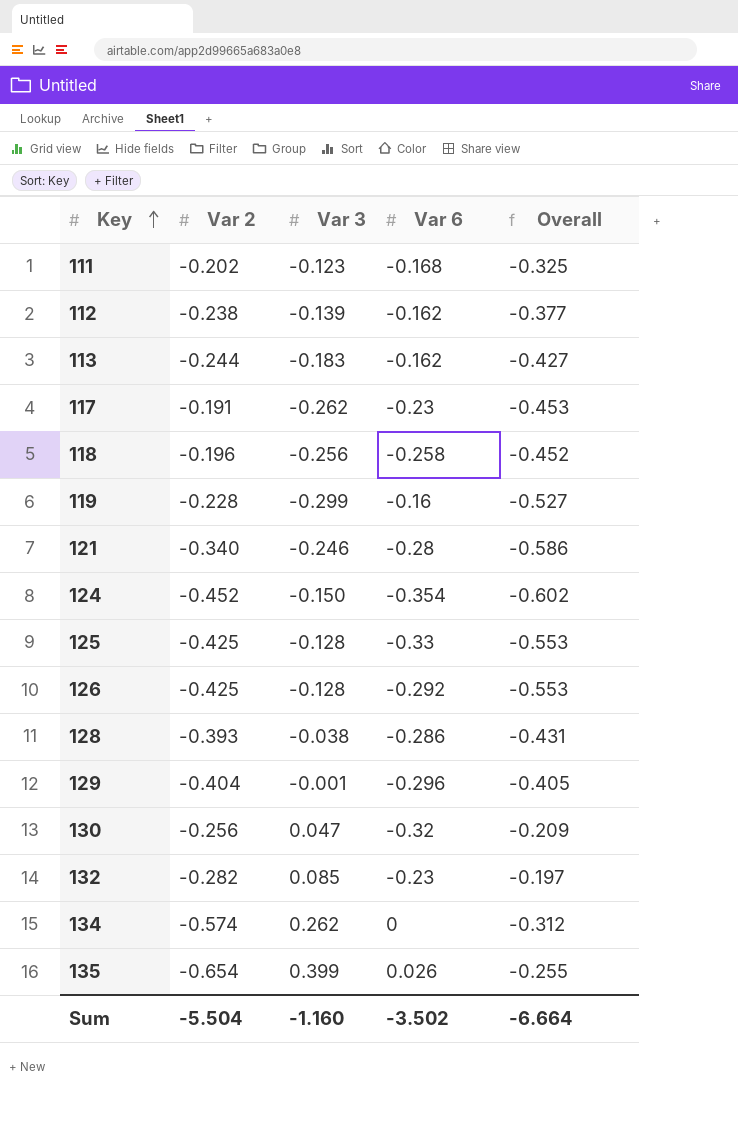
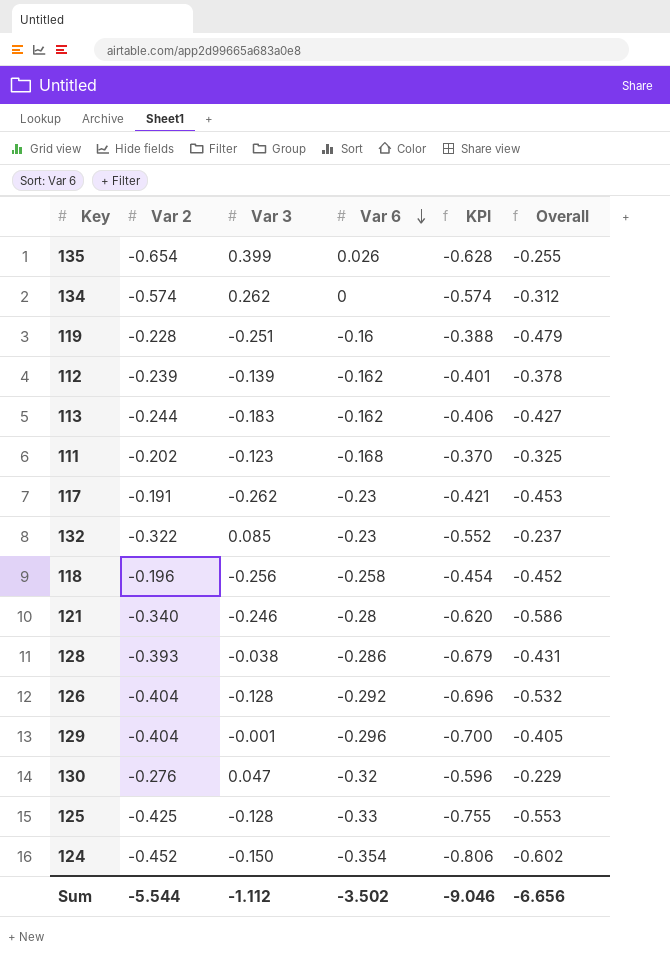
row order: Key ascending -> Var 6 descending
column KPI | formula: none -> [Var 2] + [Var 6]
119 | Var 3: -0.299 -> -0.251
119 | Overall: -0.527 -> -0.479
112 | Var 2: -0.238 -> -0.239
112 | Overall: -0.377 -> -0.378
132 | Var 2: -0.282 -> -0.322
132 | Overall: -0.197 -> -0.237
126 | Var 2: -0.425 -> -0.404
126 | Overall: -0.553 -> -0.532
130 | Var 2: -0.256 -> -0.276
130 | Overall: -0.209 -> -0.229
Sum | Var 2: -5.504 -> -5.544
Sum | Var 3: -1.160 -> -1.112
Sum | Overall: -6.664 -> -6.656

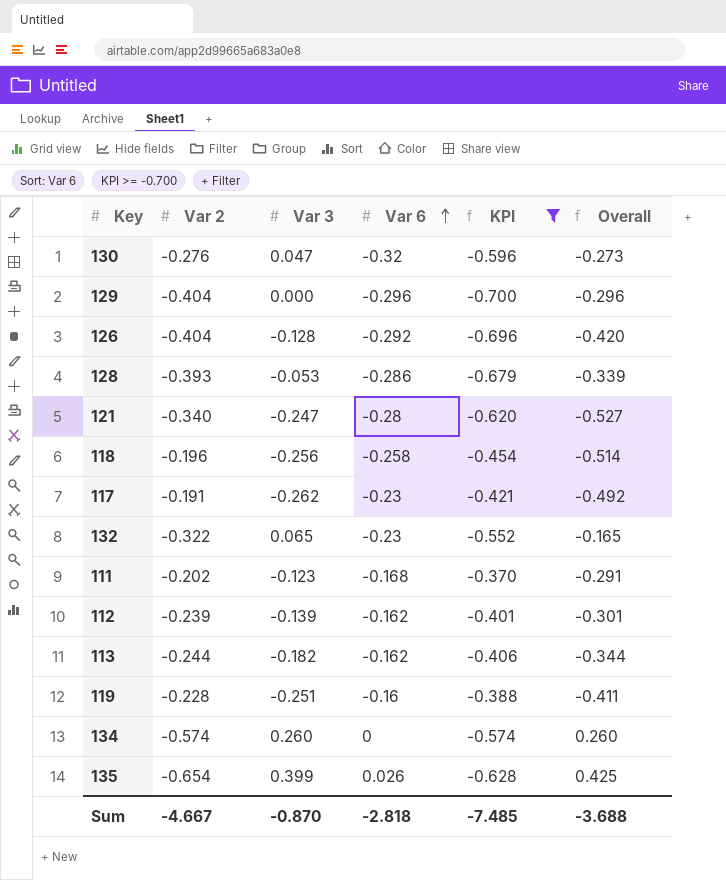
filter: none -> KPI >= -0.700
row order: Var 6 descending -> Var 6 ascending
column Overall | formula: [Var 2] + [Var 3] -> [Var 3] + [Var 6]
129 | Var 3: -0.001 -> 0.000
128 | Var 3: -0.038 -> -0.053
121 | Var 3: -0.246 -> -0.247
132 | Var 3: 0.085 -> 0.065
113 | Var 3: -0.183 -> -0.182
134 | Var 3: 0.262 -> 0.260
Sum | Var 2: -5.544 -> -4.667
Sum | Var 3: -1.112 -> -0.870
Sum | Var 6: -3.502 -> -2.818
Sum | KPI: -9.046 -> -7.485
Sum | Overall: -6.656 -> -3.688

